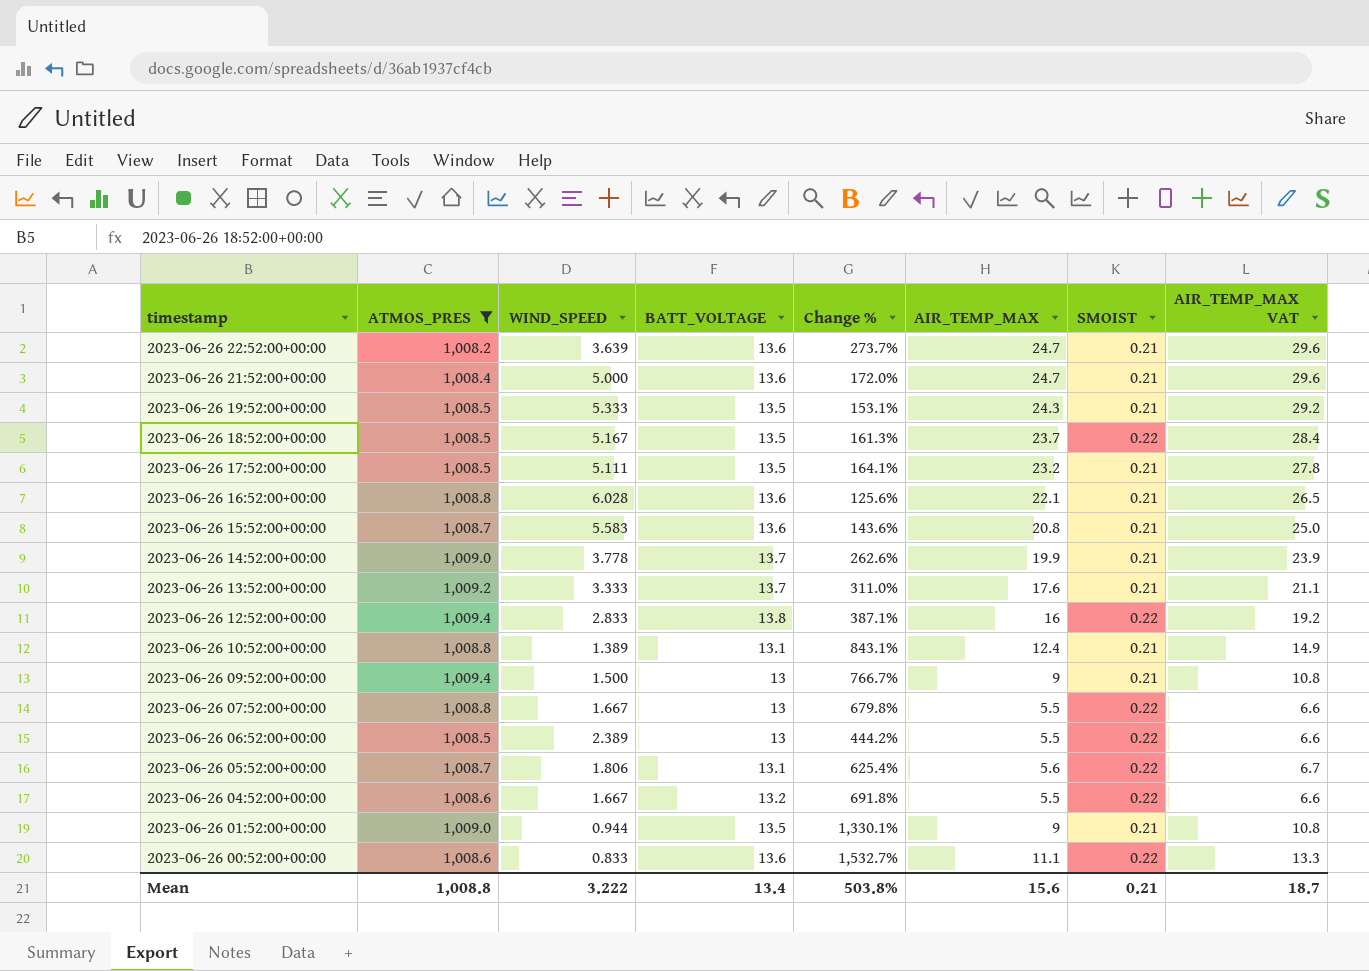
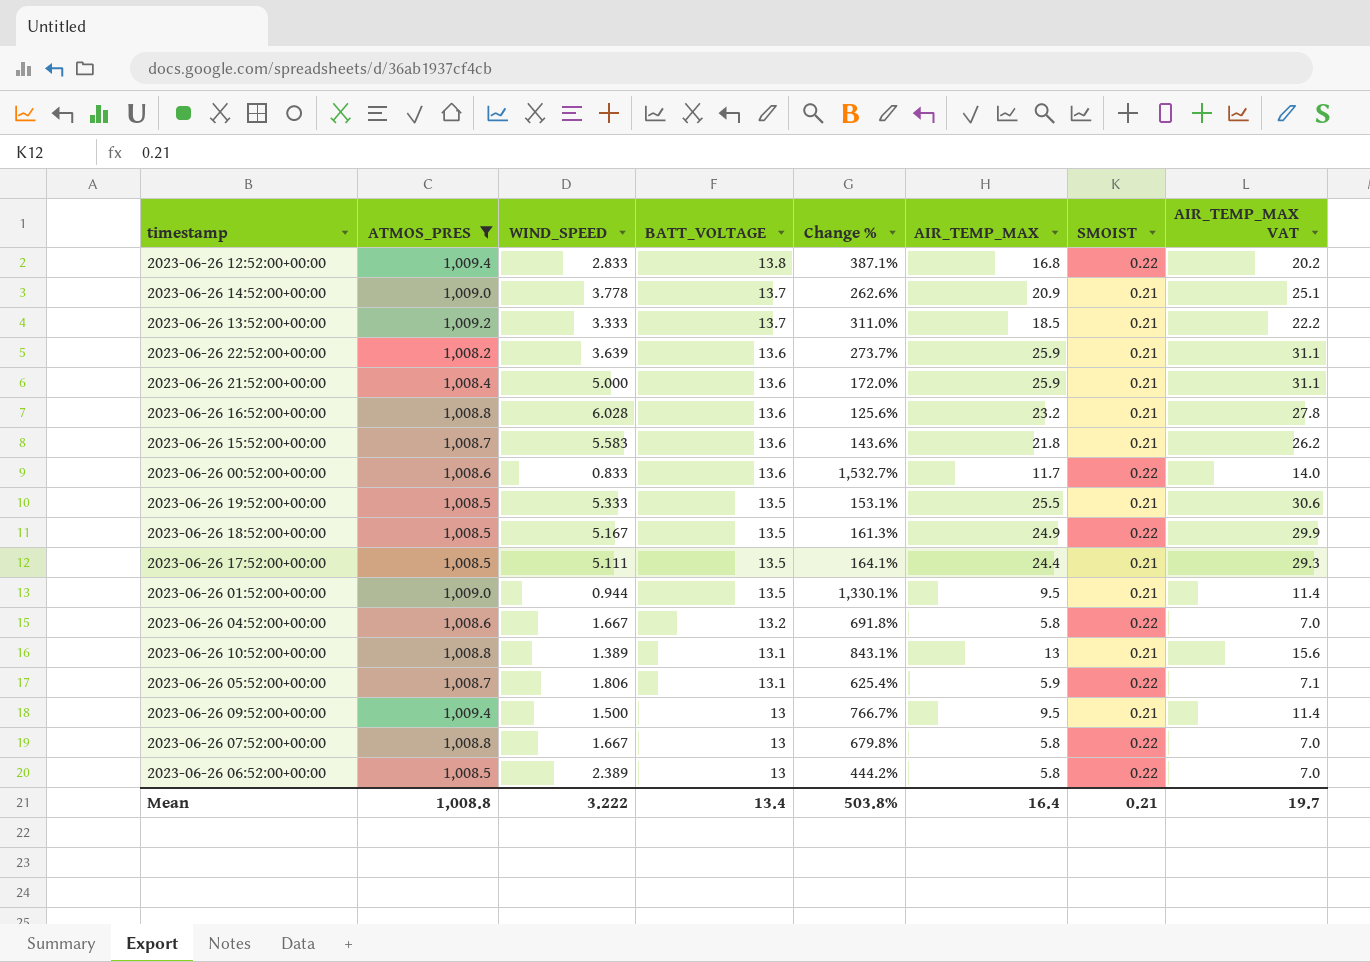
row order: timestamp descending -> BATT_VOLTAGE descending
2023-06-26 12:52:00+00:00 | AIR_TEMP_MAX: 16 -> 16.8
2023-06-26 12:52:00+00:00 | AIR_TEMP_MAX VAT: 19.2 -> 20.2
2023-06-26 14:52:00+00:00 | AIR_TEMP_MAX: 19.9 -> 20.9
2023-06-26 14:52:00+00:00 | AIR_TEMP_MAX VAT: 23.9 -> 25.1
2023-06-26 13:52:00+00:00 | AIR_TEMP_MAX: 17.6 -> 18.5
2023-06-26 13:52:00+00:00 | AIR_TEMP_MAX VAT: 21.1 -> 22.2
2023-06-26 22:52:00+00:00 | AIR_TEMP_MAX: 24.7 -> 25.9
2023-06-26 22:52:00+00:00 | AIR_TEMP_MAX VAT: 29.6 -> 31.1
2023-06-26 21:52:00+00:00 | AIR_TEMP_MAX: 24.7 -> 25.9
2023-06-26 21:52:00+00:00 | AIR_TEMP_MAX VAT: 29.6 -> 31.1
2023-06-26 16:52:00+00:00 | AIR_TEMP_MAX: 22.1 -> 23.2
2023-06-26 16:52:00+00:00 | AIR_TEMP_MAX VAT: 26.5 -> 27.8
2023-06-26 15:52:00+00:00 | AIR_TEMP_MAX: 20.8 -> 21.8
2023-06-26 15:52:00+00:00 | AIR_TEMP_MAX VAT: 25.0 -> 26.2
2023-06-26 00:52:00+00:00 | AIR_TEMP_MAX: 11.1 -> 11.7
2023-06-26 00:52:00+00:00 | AIR_TEMP_MAX VAT: 13.3 -> 14.0
2023-06-26 19:52:00+00:00 | AIR_TEMP_MAX: 24.3 -> 25.5
2023-06-26 19:52:00+00:00 | AIR_TEMP_MAX VAT: 29.2 -> 30.6
2023-06-26 18:52:00+00:00 | AIR_TEMP_MAX: 23.7 -> 24.9
2023-06-26 18:52:00+00:00 | AIR_TEMP_MAX VAT: 28.4 -> 29.9
2023-06-26 17:52:00+00:00 | AIR_TEMP_MAX: 23.2 -> 24.4
2023-06-26 17:52:00+00:00 | AIR_TEMP_MAX VAT: 27.8 -> 29.3
2023-06-26 01:52:00+00:00 | AIR_TEMP_MAX: 9 -> 9.5
2023-06-26 01:52:00+00:00 | AIR_TEMP_MAX VAT: 10.8 -> 11.4
2023-06-26 04:52:00+00:00 | AIR_TEMP_MAX: 5.5 -> 5.8
2023-06-26 04:52:00+00:00 | AIR_TEMP_MAX VAT: 6.6 -> 7.0
2023-06-26 10:52:00+00:00 | AIR_TEMP_MAX: 12.4 -> 13
2023-06-26 10:52:00+00:00 | AIR_TEMP_MAX VAT: 14.9 -> 15.6
2023-06-26 05:52:00+00:00 | AIR_TEMP_MAX: 5.6 -> 5.9
2023-06-26 05:52:00+00:00 | AIR_TEMP_MAX VAT: 6.7 -> 7.1
2023-06-26 09:52:00+00:00 | AIR_TEMP_MAX: 9 -> 9.5
2023-06-26 09:52:00+00:00 | AIR_TEMP_MAX VAT: 10.8 -> 11.4
2023-06-26 07:52:00+00:00 | AIR_TEMP_MAX: 5.5 -> 5.8
2023-06-26 07:52:00+00:00 | AIR_TEMP_MAX VAT: 6.6 -> 7.0
2023-06-26 06:52:00+00:00 | AIR_TEMP_MAX: 5.5 -> 5.8
2023-06-26 06:52:00+00:00 | AIR_TEMP_MAX VAT: 6.6 -> 7.0
Mean | AIR_TEMP_MAX: 15.6 -> 16.4
Mean | AIR_TEMP_MAX VAT: 18.7 -> 19.7

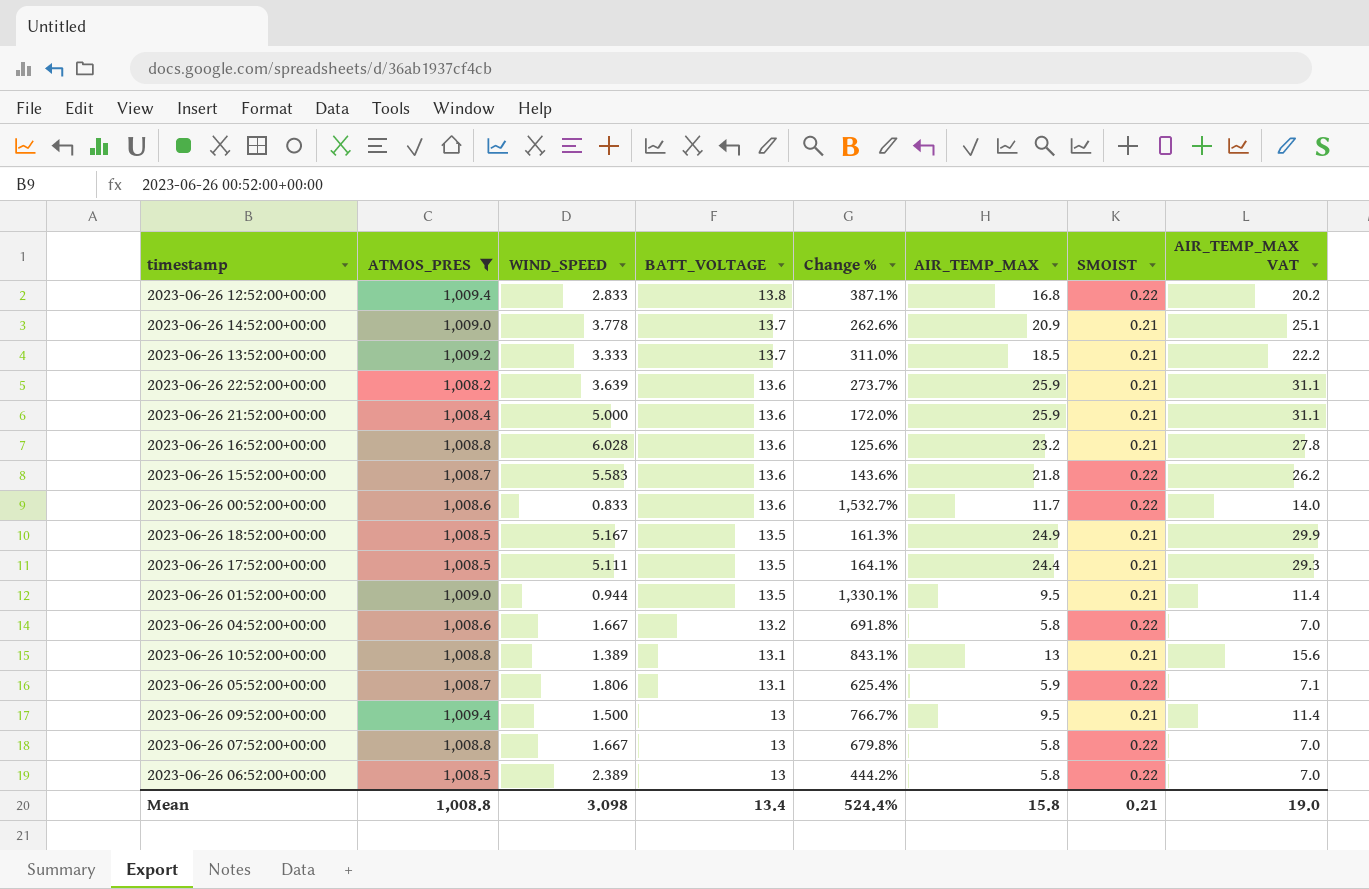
row 2023-06-26 19:52:00+00:00: 1,008.5 | 5.333 | 13.5 | 153.1% | 25.5 | 0.21 | 30.6 -> none
2023-06-26 15:52:00+00:00 | SMOIST: 0.21 -> 0.22
2023-06-26 18:52:00+00:00 | SMOIST: 0.22 -> 0.21
Mean | WIND_SPEED: 3.222 -> 3.098
Mean | Change %: 503.8% -> 524.4%
Mean | AIR_TEMP_MAX: 16.4 -> 15.8
Mean | AIR_TEMP_MAX VAT: 19.7 -> 19.0

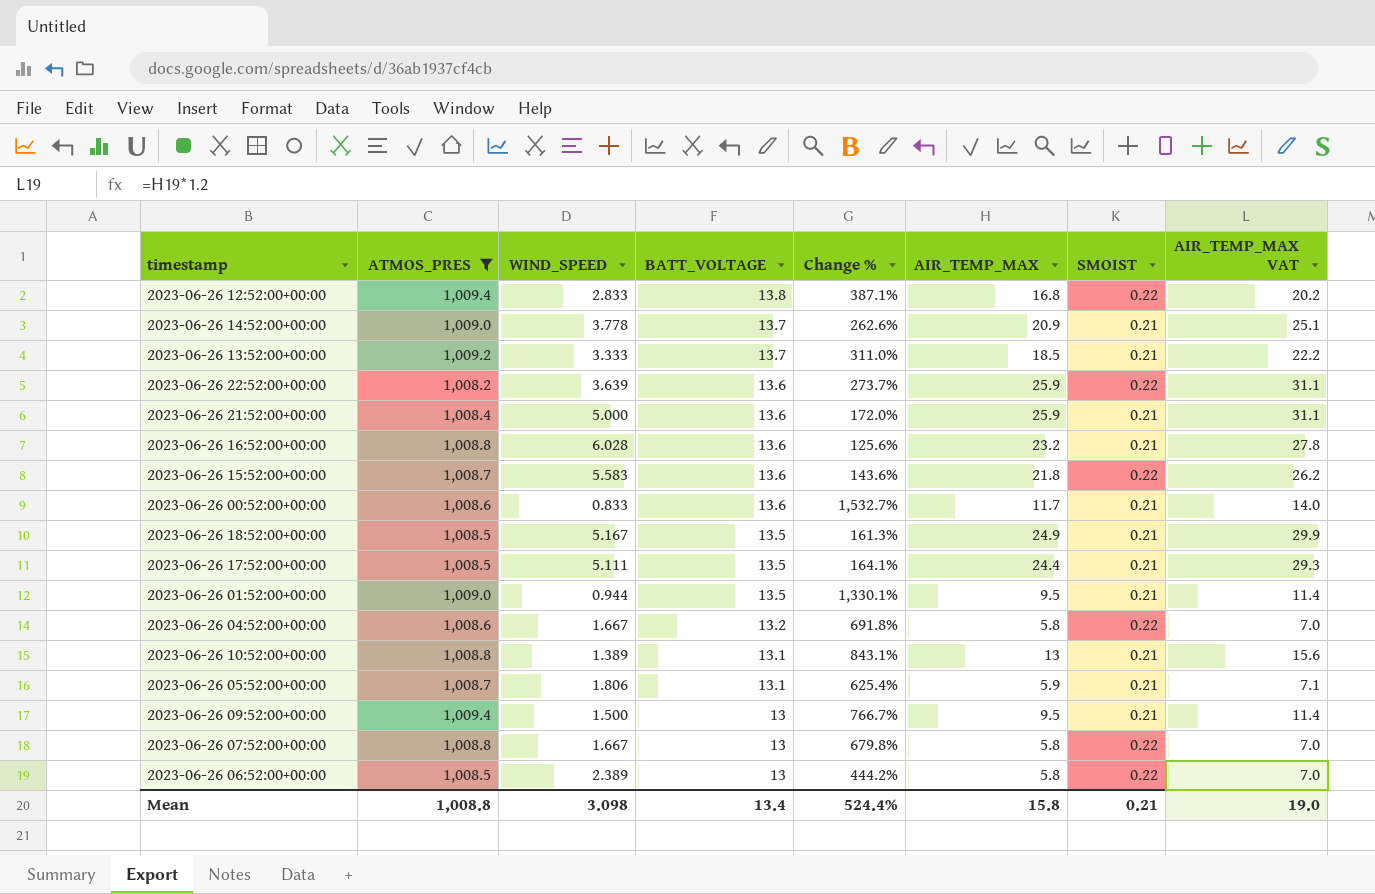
2023-06-26 22:52:00+00:00 | SMOIST: 0.21 -> 0.22
2023-06-26 00:52:00+00:00 | SMOIST: 0.22 -> 0.21
2023-06-26 05:52:00+00:00 | SMOIST: 0.22 -> 0.21

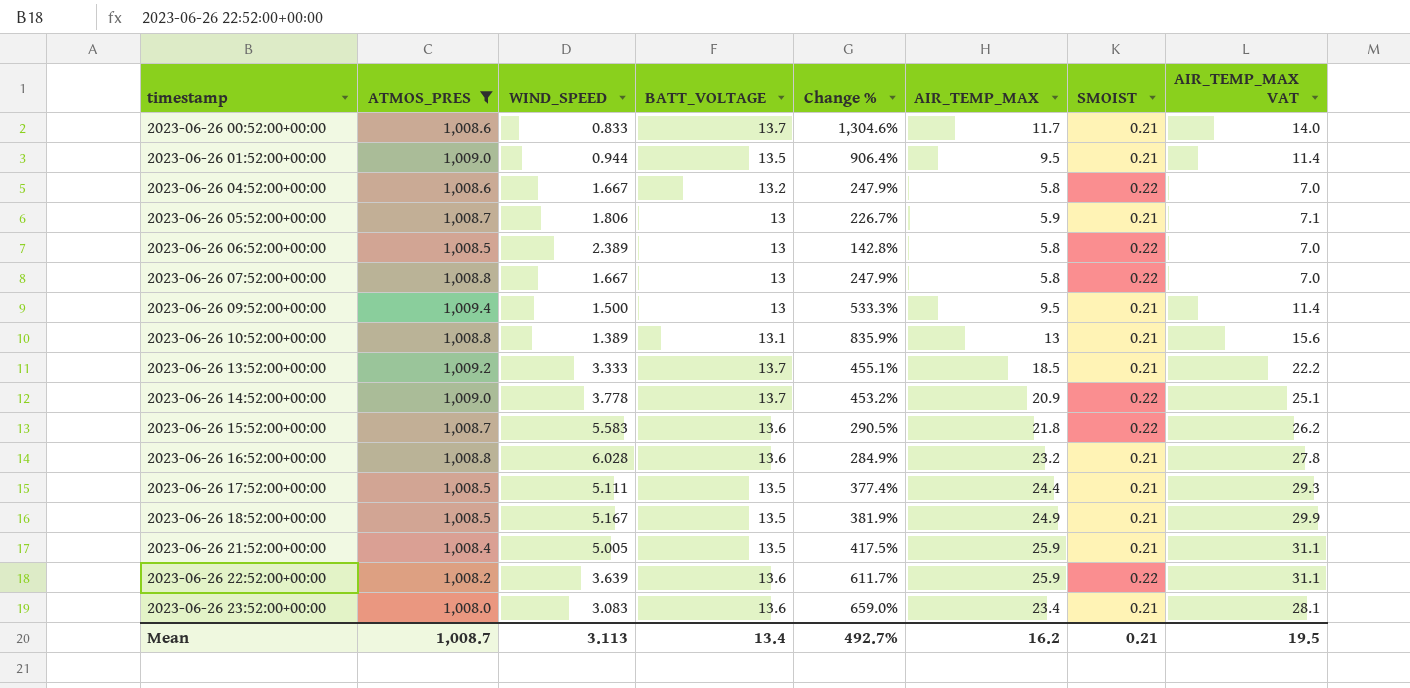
row order: BATT_VOLTAGE descending -> timestamp ascending
column Change % | formula: ([BATT_VOLTAGE] - [WIND_SPEED]) / [WIND_SPEED] -> ([AIR_TEMP_MAX] - [WIND_SPEED]) / [WIND_SPEED]
row 2023-06-26 12:52:00+00:00: 1,009.4 | 2.833 | 13.8 | 387.1% | 16.8 | 0.22 | 20.2 -> none
2023-06-26 00:52:00+00:00 | BATT_VOLTAGE: 13.6 -> 13.7
2023-06-26 05:52:00+00:00 | BATT_VOLTAGE: 13.1 -> 13
2023-06-26 14:52:00+00:00 | SMOIST: 0.21 -> 0.22
2023-06-26 21:52:00+00:00 | WIND_SPEED: 5.000 -> 5.005
2023-06-26 21:52:00+00:00 | BATT_VOLTAGE: 13.6 -> 13.5
row 2023-06-26 23:52:00+00:00: none -> 1,008.0 | 3.083 | 13.6 | 659.0% | 23.4 | 0.21 | 28.1
Mean | ATMOS_PRES: 1,008.8 -> 1,008.7
Mean | WIND_SPEED: 3.098 -> 3.113
Mean | Change %: 524.4% -> 492.7%
Mean | AIR_TEMP_MAX: 15.8 -> 16.2
Mean | AIR_TEMP_MAX VAT: 19.0 -> 19.5

